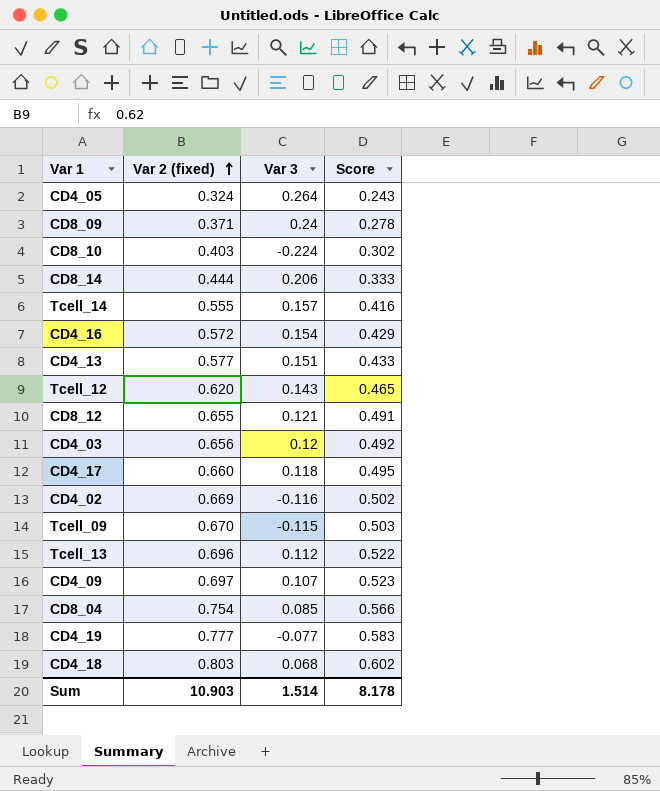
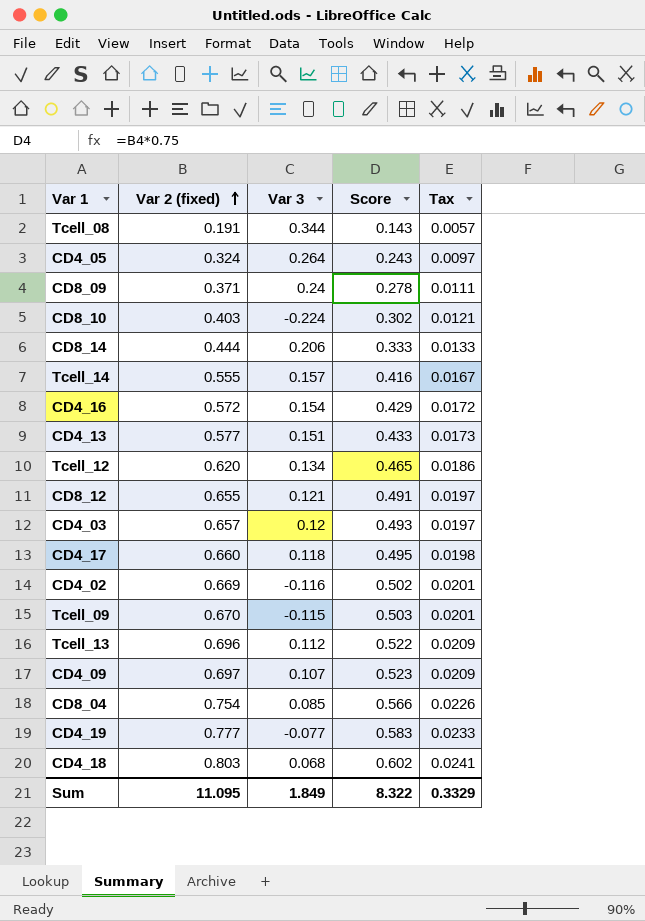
column Tax | formula: none -> [Var 2 (fixed)] * 0.03
row Tcell_08: none -> 0.191 | 0.344 | 0.143 | 0.0057
Tcell_12 | Var 3: 0.143 -> 0.134
CD4_03 | Var 2 (fixed): 0.656 -> 0.657
CD4_03 | Score: 0.492 -> 0.493
Sum | Var 2 (fixed): 10.903 -> 11.095
Sum | Var 3: 1.514 -> 1.849
Sum | Score: 8.178 -> 8.322

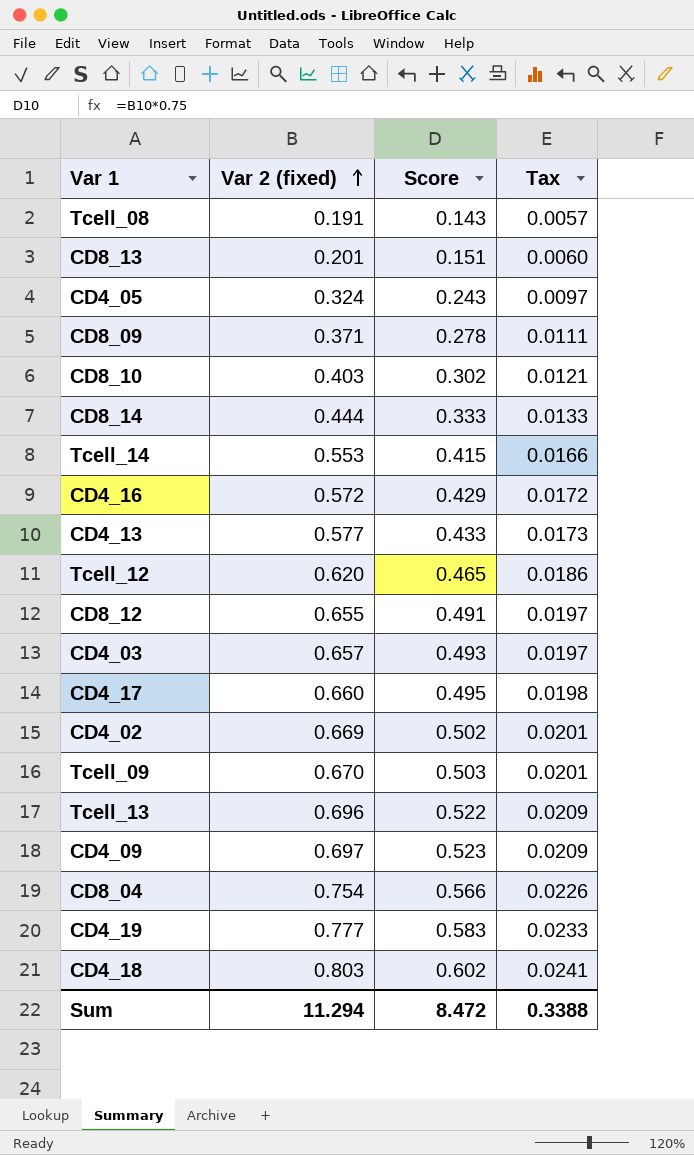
column Var 3 | position: 3 -> none
row CD8_13: none -> 0.201 | 0.151 | 0.0060
Tcell_14 | Var 2 (fixed): 0.555 -> 0.553
Tcell_14 | Score: 0.416 -> 0.415
Tcell_14 | Tax: 0.0167 -> 0.0166
Sum | Var 2 (fixed): 11.095 -> 11.294
Sum | Score: 8.322 -> 8.472
Sum | Tax: 0.3329 -> 0.3388

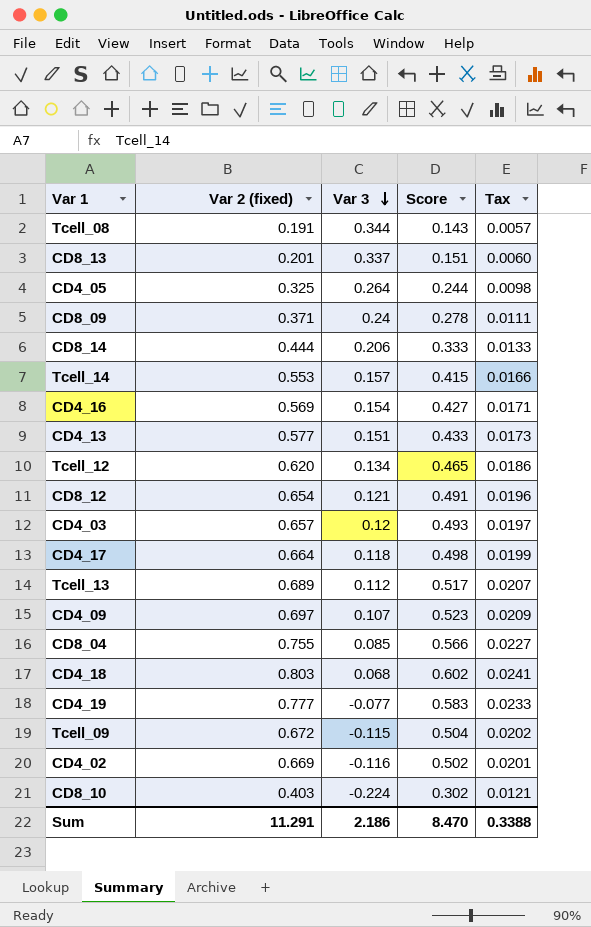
row order: Var 2 (fixed) ascending -> Var 3 descending
column Var 3 | position: none -> 3
CD4_05 | Var 2 (fixed): 0.324 -> 0.325
CD4_05 | Score: 0.243 -> 0.244
CD4_05 | Tax: 0.0097 -> 0.0098
CD4_16 | Var 2 (fixed): 0.572 -> 0.569
CD4_16 | Score: 0.429 -> 0.427
CD4_16 | Tax: 0.0172 -> 0.0171
CD8_12 | Var 2 (fixed): 0.655 -> 0.654
CD8_12 | Tax: 0.0197 -> 0.0196
CD4_17 | Var 2 (fixed): 0.660 -> 0.664
CD4_17 | Score: 0.495 -> 0.498
CD4_17 | Tax: 0.0198 -> 0.0199
Tcell_13 | Var 2 (fixed): 0.696 -> 0.689
Tcell_13 | Score: 0.522 -> 0.517
Tcell_13 | Tax: 0.0209 -> 0.0207
CD8_04 | Var 2 (fixed): 0.754 -> 0.755
CD8_04 | Tax: 0.0226 -> 0.0227
Tcell_09 | Var 2 (fixed): 0.670 -> 0.672
Tcell_09 | Score: 0.503 -> 0.504
Tcell_09 | Tax: 0.0201 -> 0.0202
Sum | Var 2 (fixed): 11.294 -> 11.291
Sum | Score: 8.472 -> 8.470

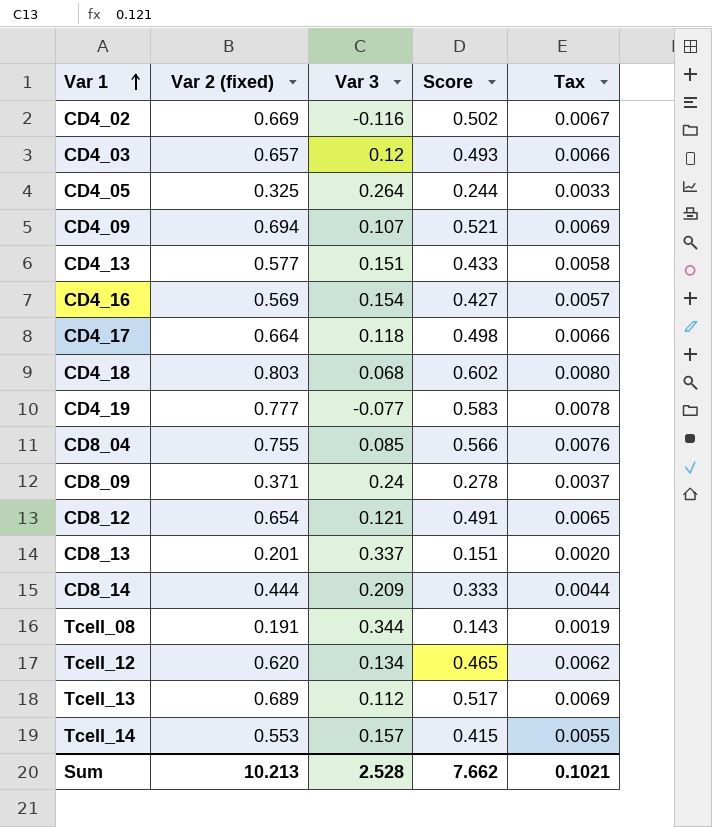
row order: Var 3 descending -> Var 1 ascending
column Tax | formula: [Var 2 (fixed)] * 0.03 -> [Var 2 (fixed)] * 0.01
row Tcell_09: 0.672 | -0.115 | 0.504 | 0.0202 -> none
row CD8_10: 0.403 | -0.224 | 0.302 | 0.0121 -> none
CD4_09 | Var 2 (fixed): 0.697 -> 0.694
CD4_09 | Score: 0.523 -> 0.521
CD8_14 | Var 3: 0.206 -> 0.209
Sum | Var 2 (fixed): 11.291 -> 10.213
Sum | Var 3: 2.186 -> 2.528
Sum | Score: 8.470 -> 7.662
Sum | Tax: 0.3388 -> 0.1021

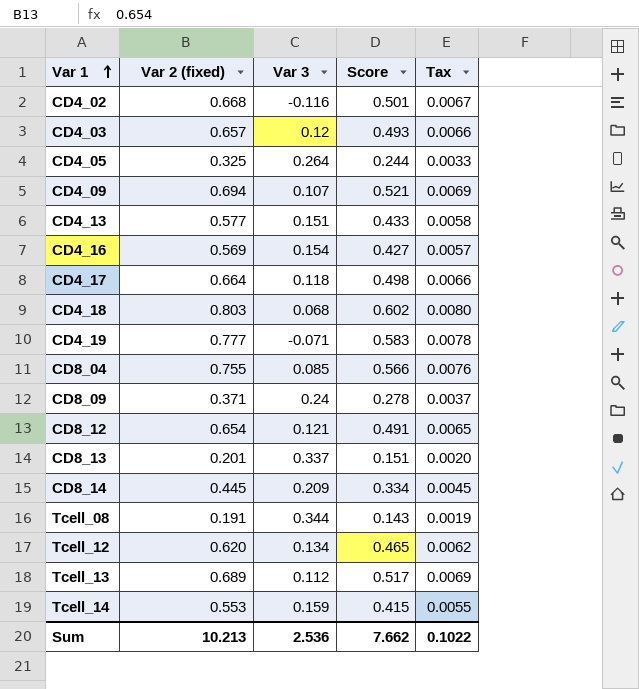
CD4_02 | Var 2 (fixed): 0.669 -> 0.668
CD4_02 | Score: 0.502 -> 0.501
CD4_19 | Var 3: -0.077 -> -0.071
CD8_14 | Var 2 (fixed): 0.444 -> 0.445
CD8_14 | Score: 0.333 -> 0.334
CD8_14 | Tax: 0.0044 -> 0.0045
Tcell_14 | Var 3: 0.157 -> 0.159
Sum | Var 3: 2.528 -> 2.536
Sum | Tax: 0.1021 -> 0.1022

